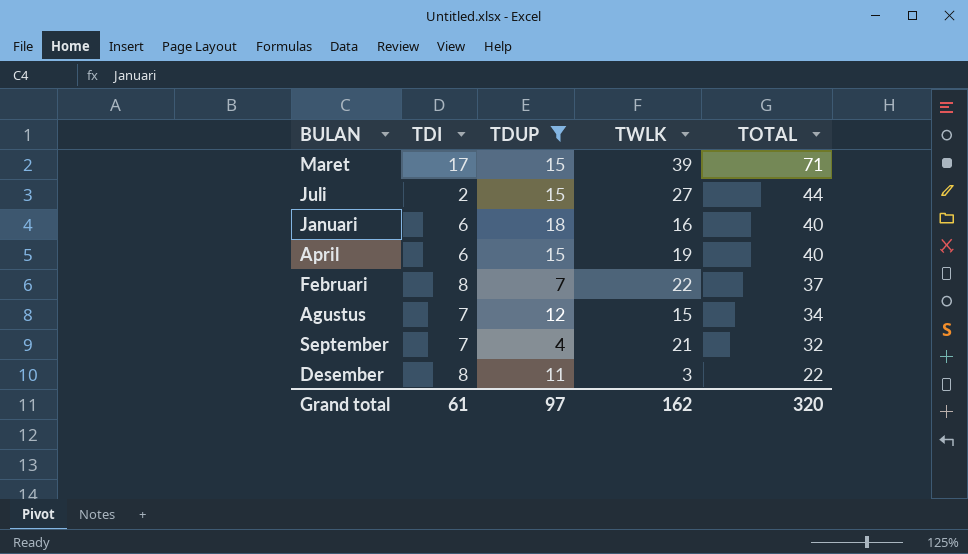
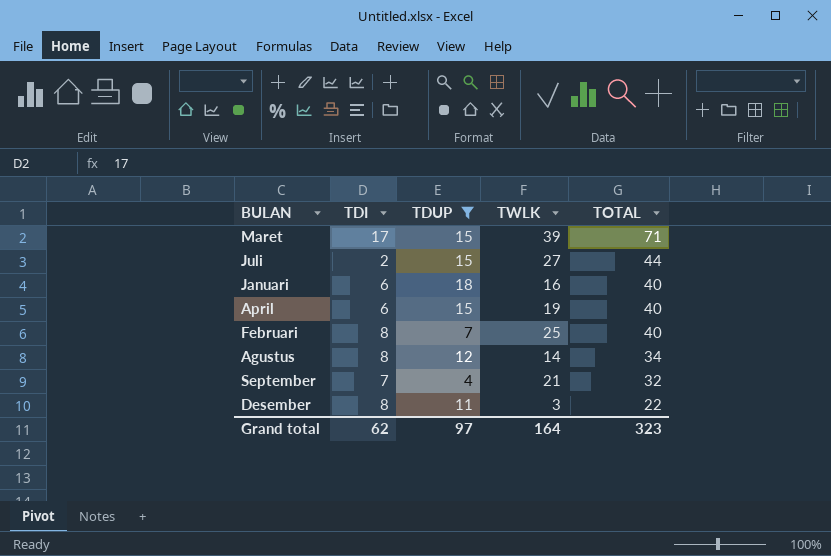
Februari | TWLK: 22 -> 25
Februari | TOTAL: 37 -> 40
Agustus | TDI: 7 -> 8
Agustus | TWLK: 15 -> 14
Grand total | TDI: 61 -> 62
Grand total | TWLK: 162 -> 164
Grand total | TOTAL: 320 -> 323

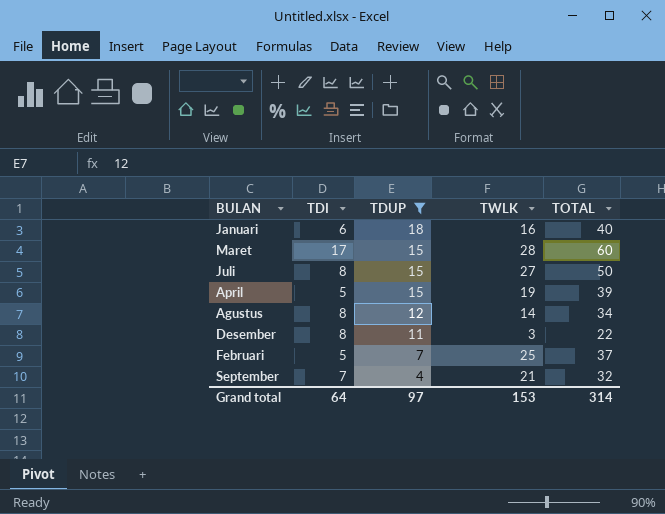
row order: TOTAL descending -> TDUP descending
Maret | TWLK: 39 -> 28
Maret | TOTAL: 71 -> 60
Juli | TDI: 2 -> 8
Juli | TOTAL: 44 -> 50
April | TDI: 6 -> 5
April | TOTAL: 40 -> 39
Februari | TDI: 8 -> 5
Februari | TOTAL: 40 -> 37
Grand total | TDI: 62 -> 64
Grand total | TWLK: 164 -> 153
Grand total | TOTAL: 323 -> 314

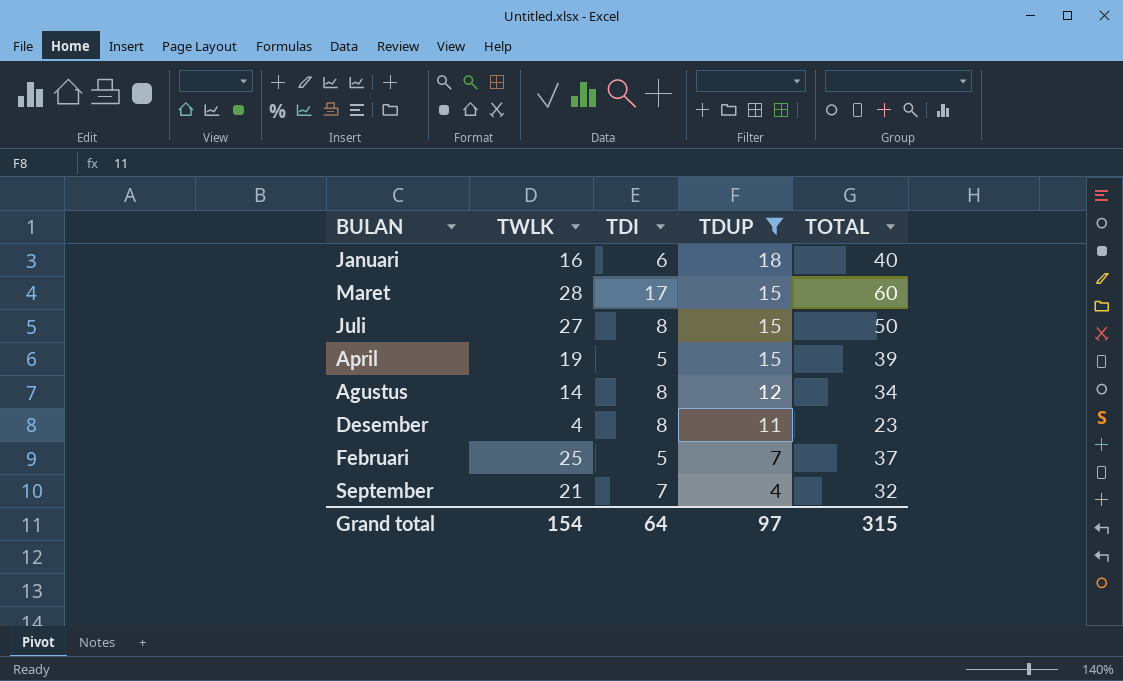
column TWLK | position: 4 -> 2
Desember | TWLK: 3 -> 4
Desember | TOTAL: 22 -> 23
Grand total | TWLK: 153 -> 154
Grand total | TOTAL: 314 -> 315

